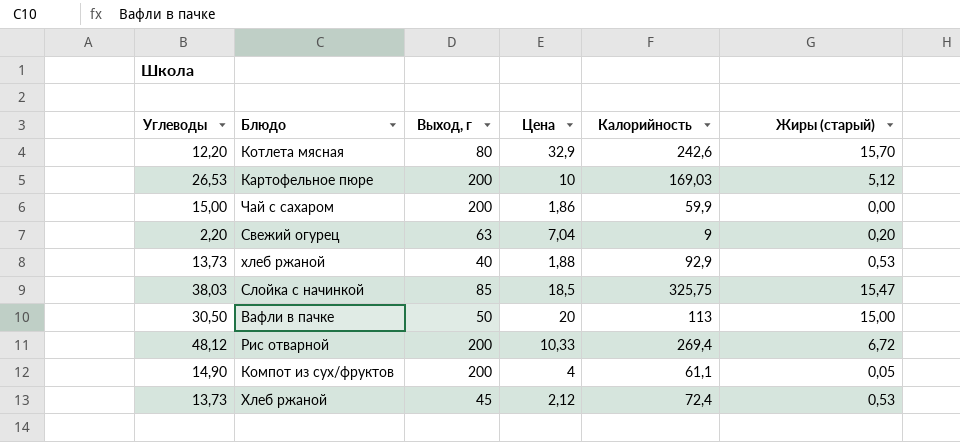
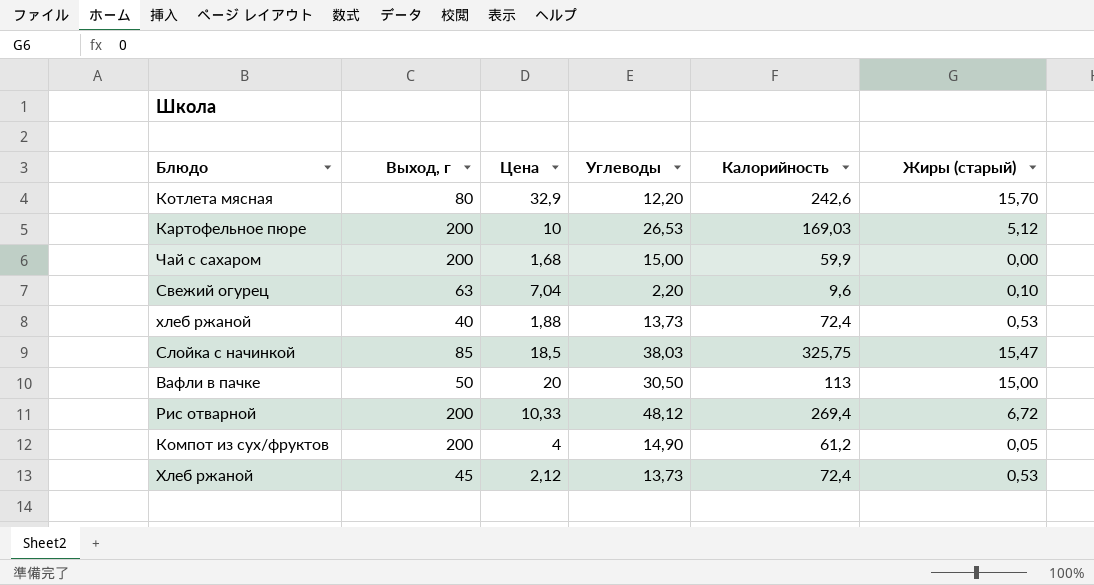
column Углеводы | position: 1 -> 4
Чай с сахаром | Цена: 1,86 -> 1,68
Свежий огурец | Калорийность: 9 -> 9,6
Свежий огурец | Жиры (старый): 0,20 -> 0,10
хлеб ржаной | Калорийность: 92,9 -> 72,4
Компот из сух/фруктов | Калорийность: 61,1 -> 61,2

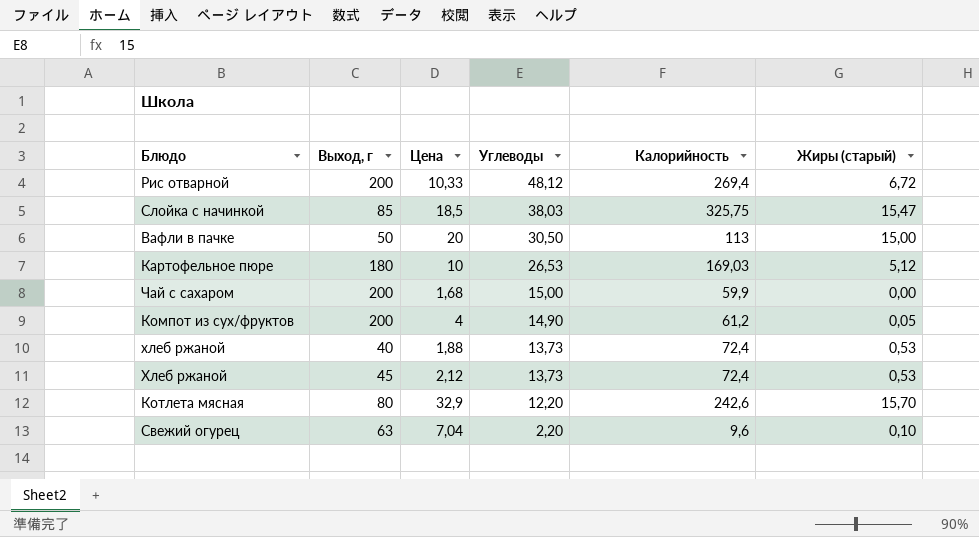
row order: none -> Углеводы descending
Картофельное пюре | Выход, г: 200 -> 180

